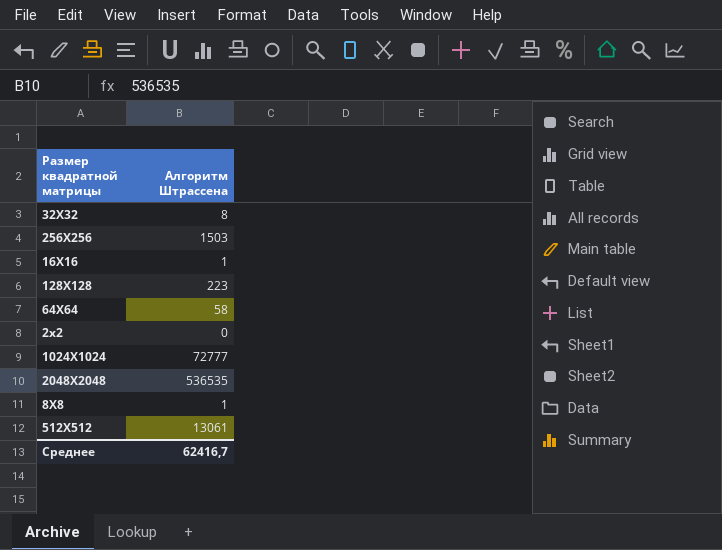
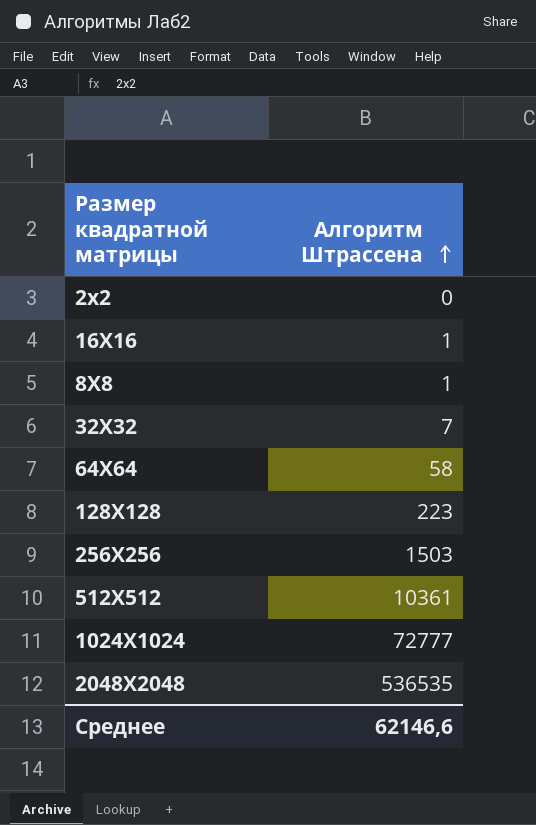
row order: none -> Алгоритм Штрассена ascending
32X32 | Алгоритм Штрассена: 8 -> 7
512X512 | Алгоритм Штрассена: 13061 -> 10361
Среднее | Алгоритм Штрассена: 62416,7 -> 62146,6

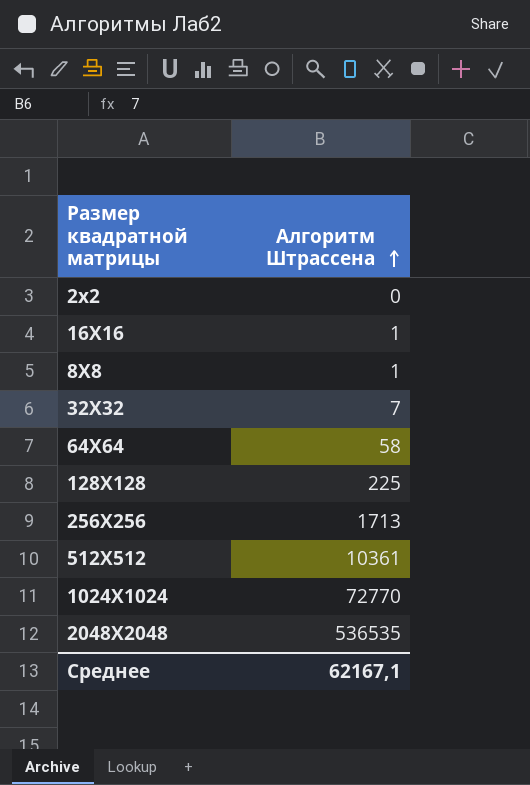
128X128 | Алгоритм Штрассена: 223 -> 225
256X256 | Алгоритм Штрассена: 1503 -> 1713
1024X1024 | Алгоритм Штрассена: 72777 -> 72770
Среднее | Алгоритм Штрассена: 62146,6 -> 62167,1

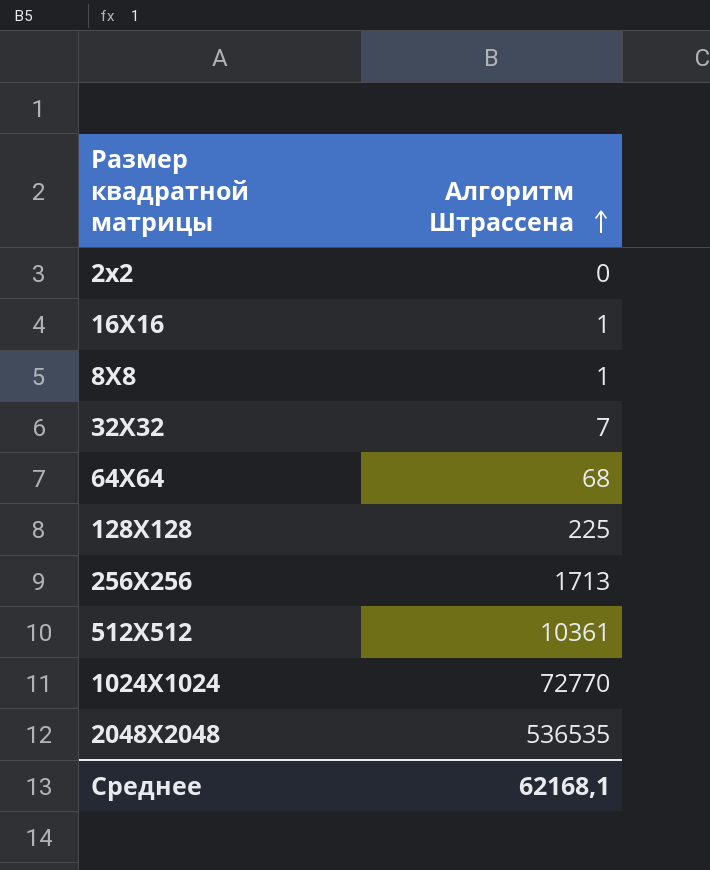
64X64 | Алгоритм Штрассена: 58 -> 68
Среднее | Алгоритм Штрассена: 62167,1 -> 62168,1

